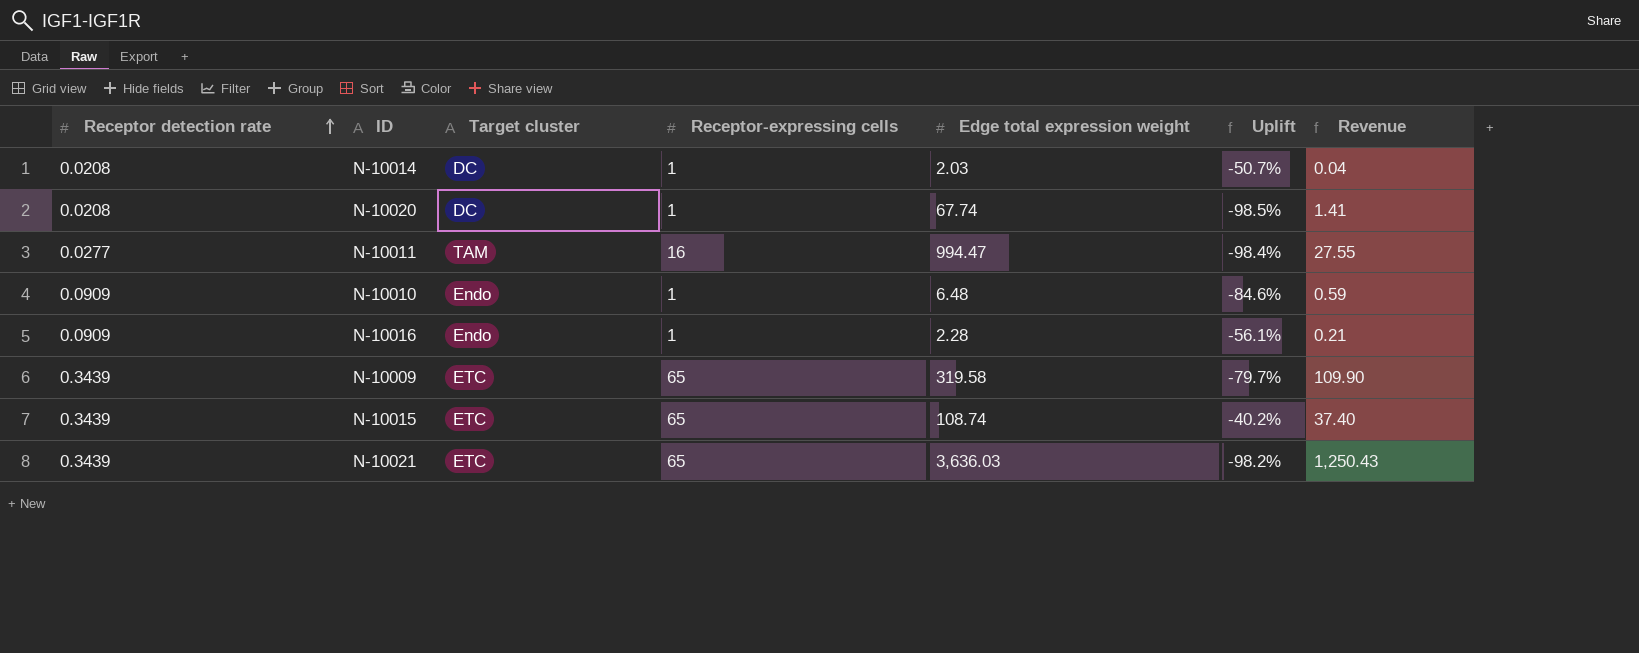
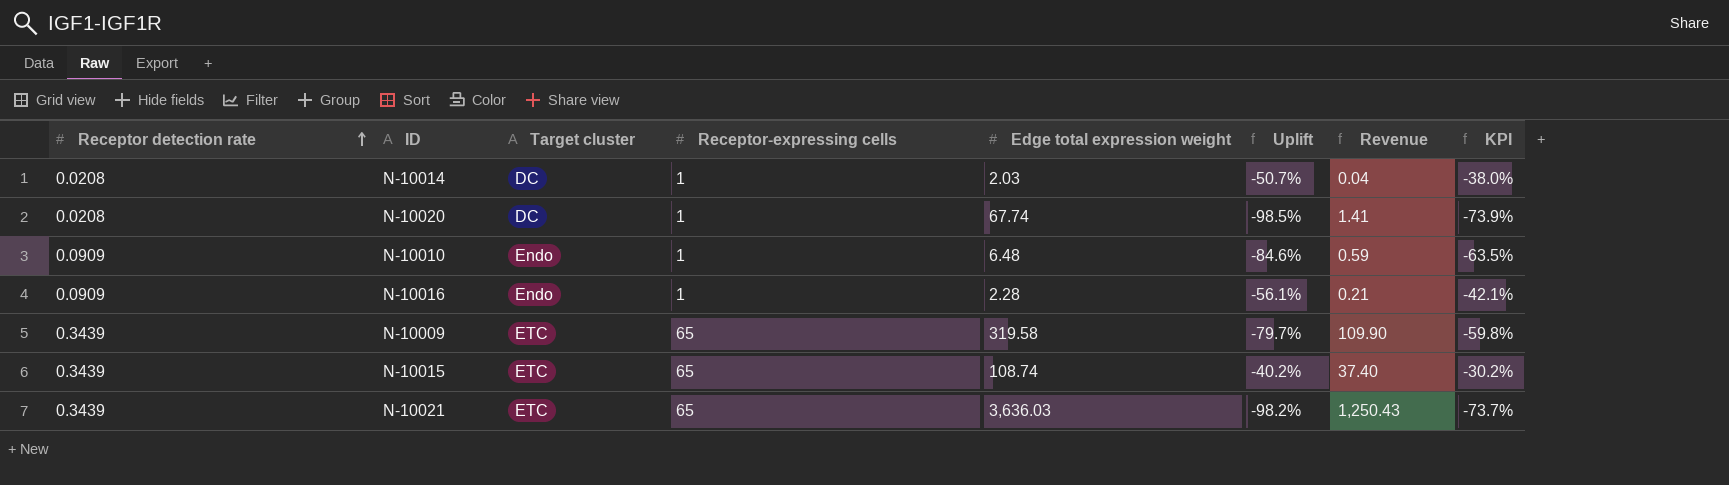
column KPI | formula: none -> [Uplift] * 0.75
row N-10011: 0.0277 | TAM | 16 | 994.47 | -98.4% | 27.55 -> none

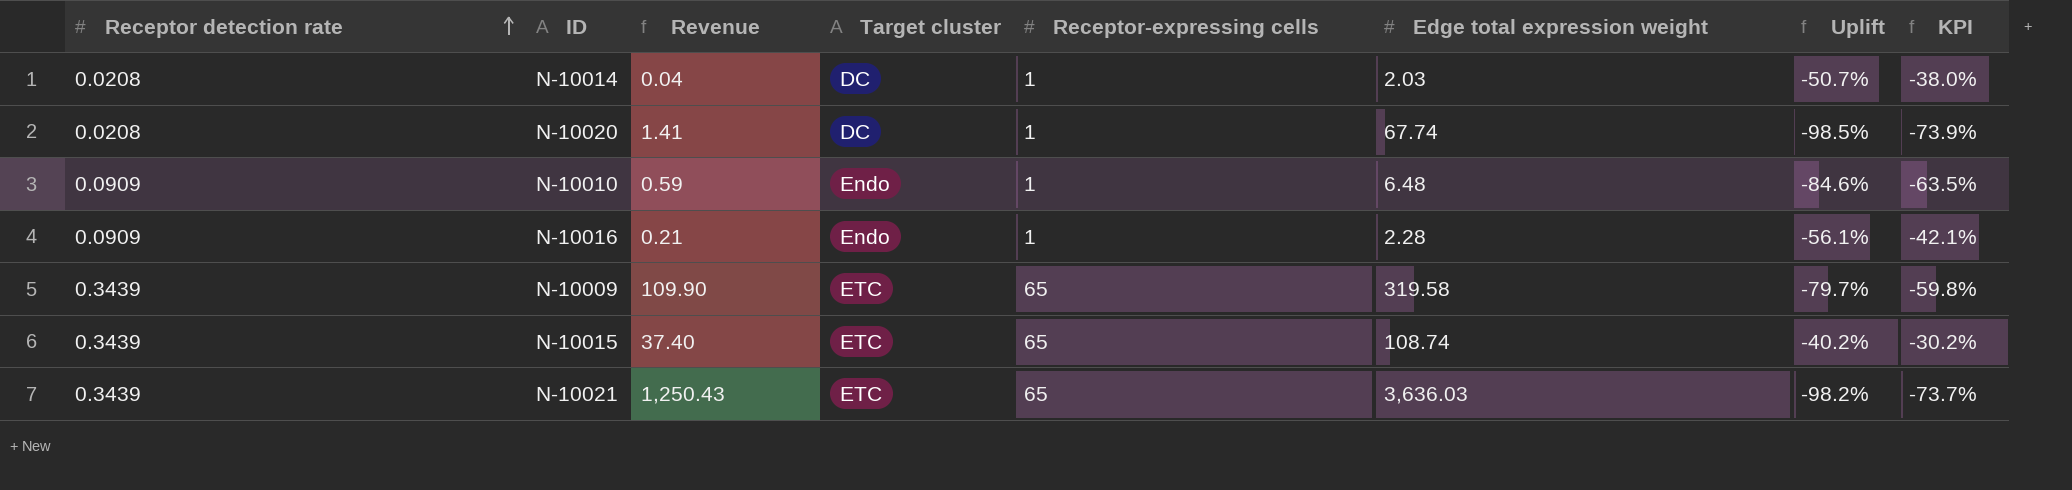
column Revenue | position: 7 -> 3

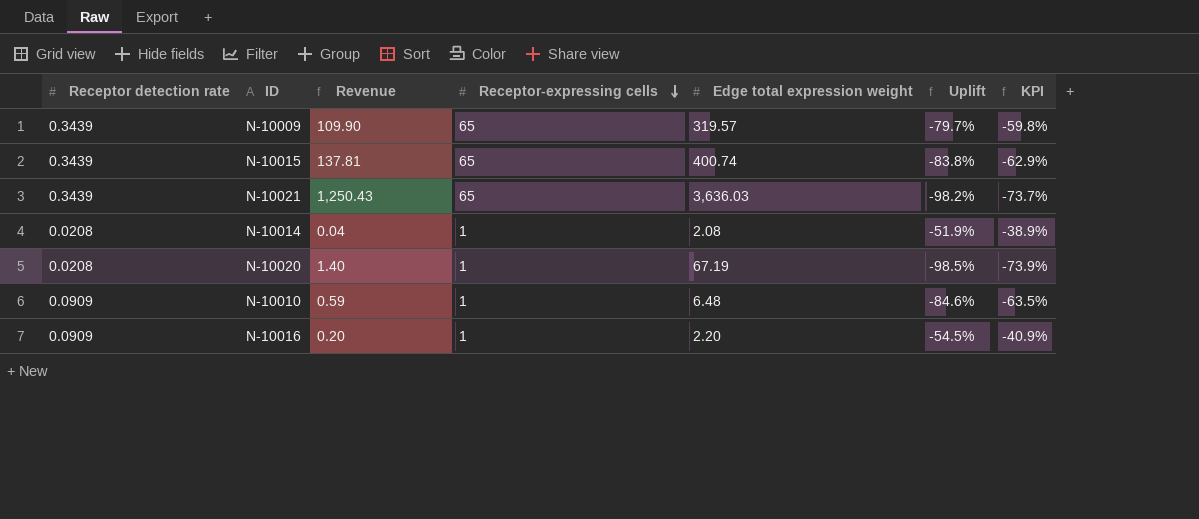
row order: Receptor detection rate ascending -> Receptor-expressing cells descending
column Target cluster | position: 4 -> none
N-10009 | Edge total expression weight: 319.58 -> 319.57
N-10015 | Revenue: 37.40 -> 137.81
N-10015 | Edge total expression weight: 108.74 -> 400.74
N-10015 | Uplift: -40.2% -> -83.8%
N-10015 | KPI: -30.2% -> -62.9%
N-10014 | Edge total expression weight: 2.03 -> 2.08
N-10014 | Uplift: -50.7% -> -51.9%
N-10014 | KPI: -38.0% -> -38.9%
N-10020 | Revenue: 1.41 -> 1.40
N-10020 | Edge total expression weight: 67.74 -> 67.19
N-10016 | Revenue: 0.21 -> 0.20
N-10016 | Edge total expression weight: 2.28 -> 2.20
N-10016 | Uplift: -56.1% -> -54.5%
N-10016 | KPI: -42.1% -> -40.9%

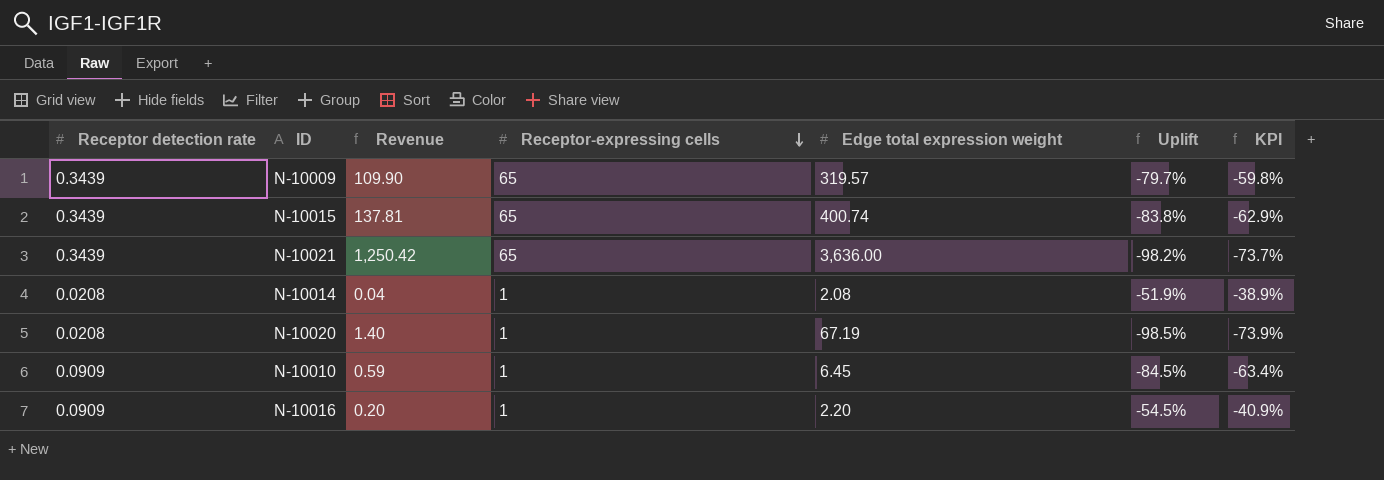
N-10021 | Revenue: 1,250.43 -> 1,250.42
N-10021 | Edge total expression weight: 3,636.03 -> 3,636.00
N-10010 | Edge total expression weight: 6.48 -> 6.45
N-10010 | Uplift: -84.6% -> -84.5%
N-10010 | KPI: -63.5% -> -63.4%

